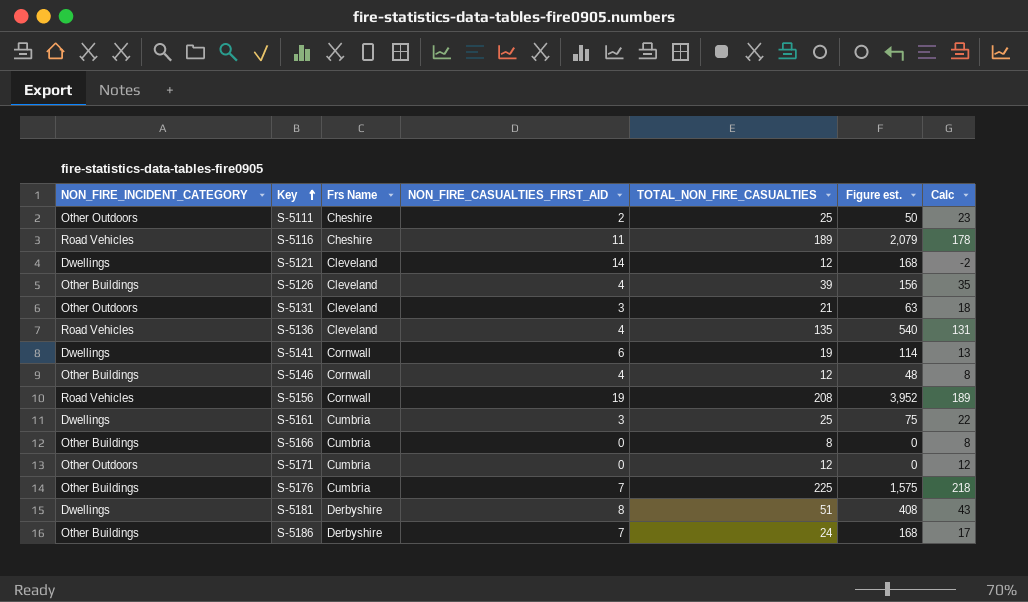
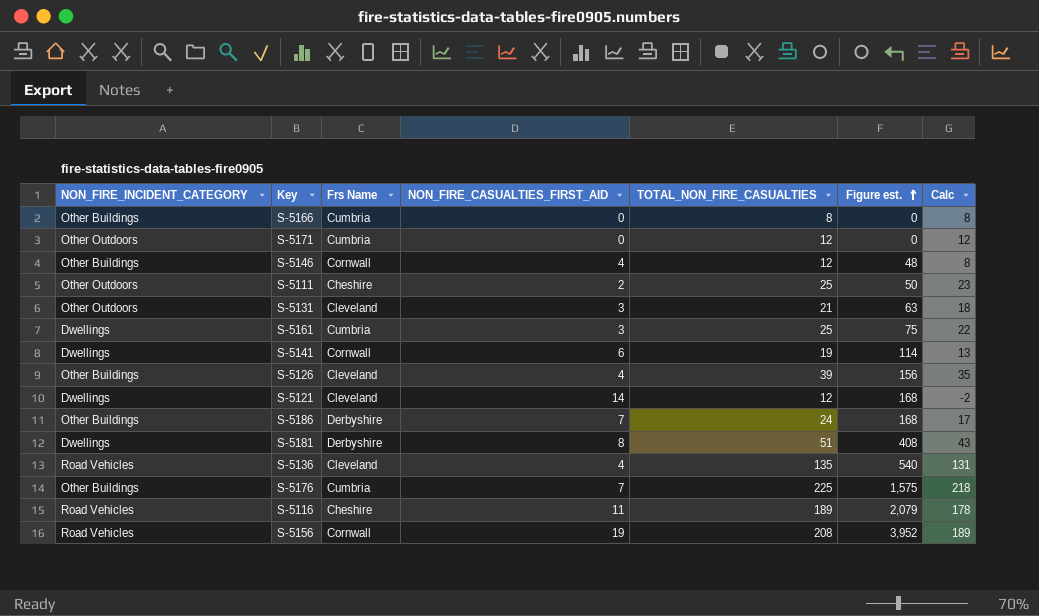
row order: Key ascending -> Figure est. ascending

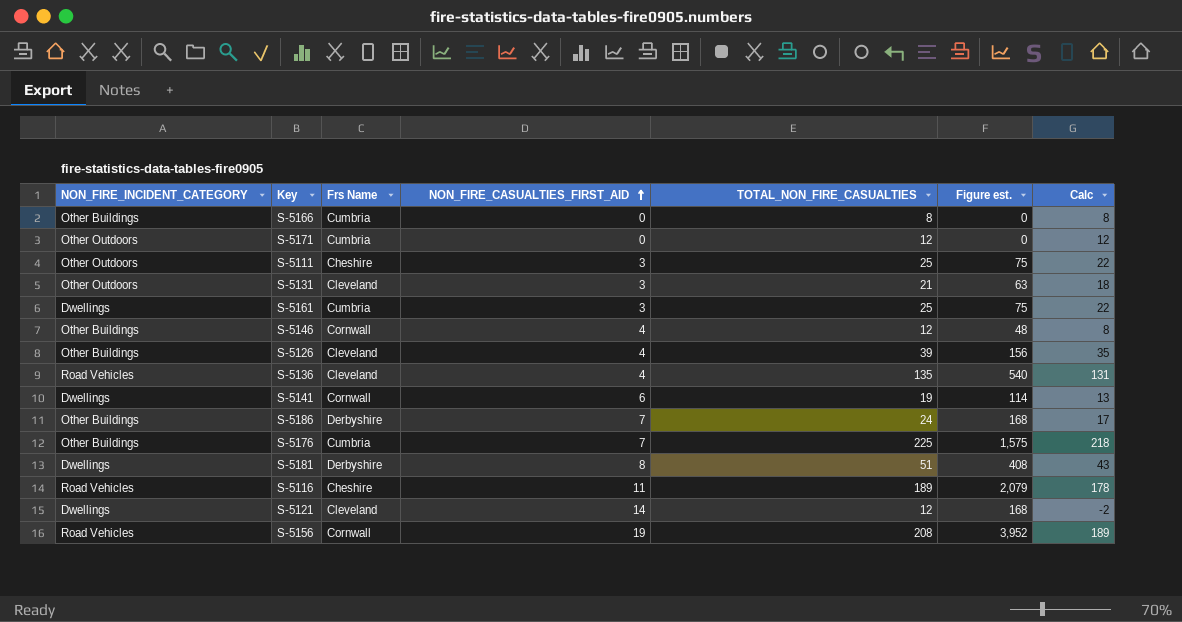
row order: Figure est. ascending -> NON_FIRE_CASUALTIES_FIRST_AID ascending
S-5111 | NON_FIRE_CASUALTIES_FIRST_AID: 2 -> 3
S-5111 | Figure est.: 50 -> 75
S-5111 | Calc: 23 -> 22

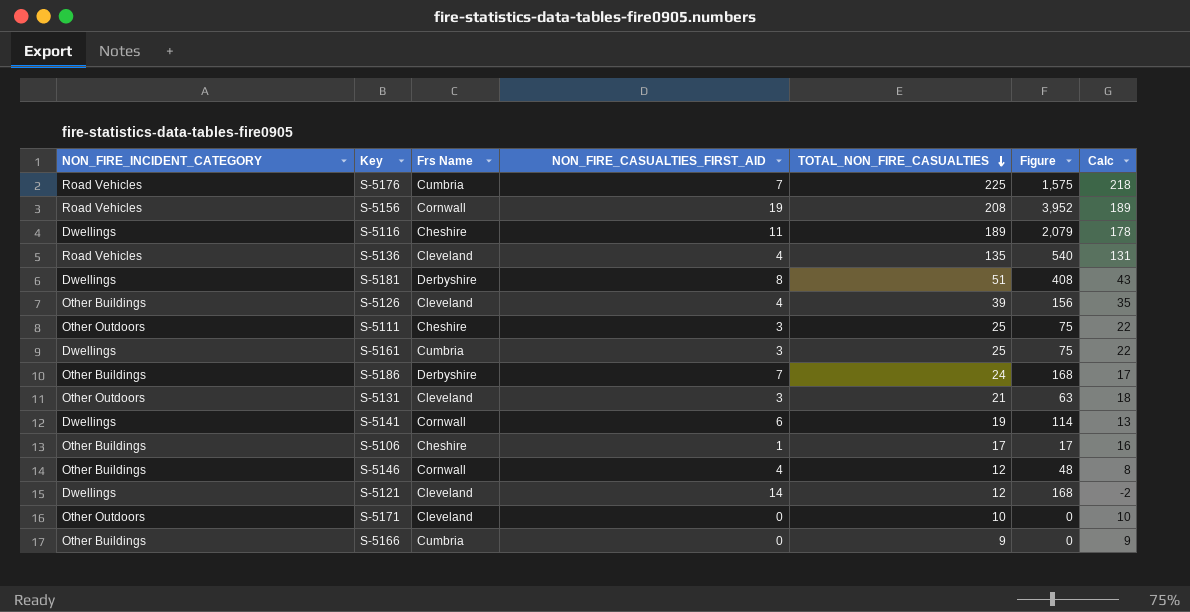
row order: NON_FIRE_CASUALTIES_FIRST_AID ascending -> TOTAL_NON_FIRE_CASUALTIES descending
column name: Figure est. -> Figure
S-5176 | NON_FIRE_INCIDENT_CATEGORY: Other Buildings -> Road Vehicles
S-5116 | NON_FIRE_INCIDENT_CATEGORY: Road Vehicles -> Dwellings
row S-5106: none -> Other Buildings | Cheshire | 1 | 17 | 17 | 16
S-5171 | Frs Name: Cumbria -> Cleveland
S-5171 | TOTAL_NON_FIRE_CASUALTIES: 12 -> 10
S-5171 | Calc: 12 -> 10
S-5166 | TOTAL_NON_FIRE_CASUALTIES: 8 -> 9
S-5166 | Calc: 8 -> 9

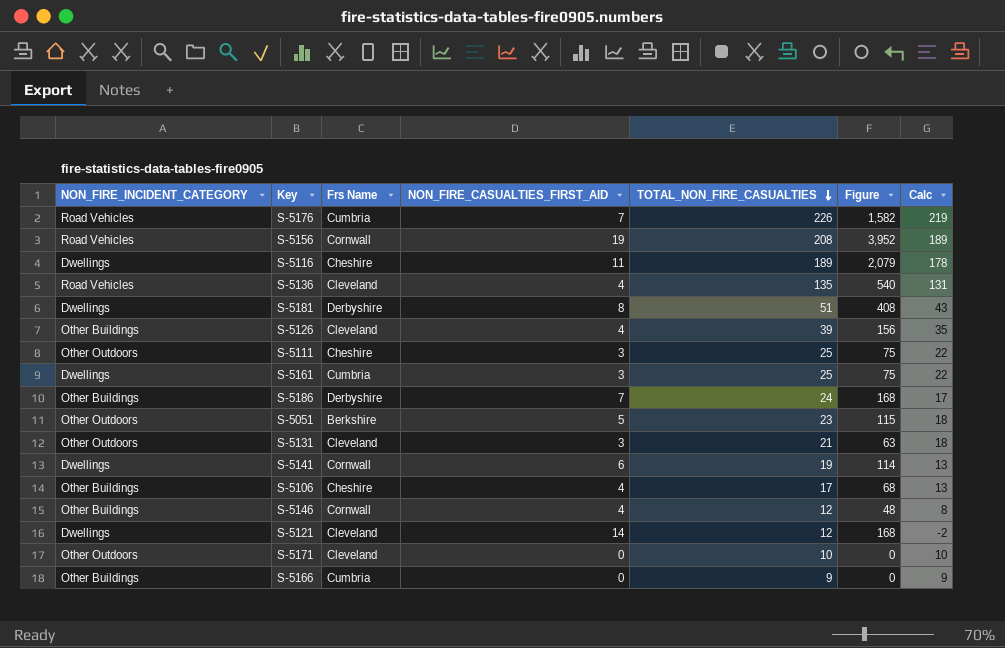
S-5176 | TOTAL_NON_FIRE_CASUALTIES: 225 -> 226
S-5176 | Figure: 1,575 -> 1,582
S-5176 | Calc: 218 -> 219
row S-5051: none -> Other Outdoors | Berkshire | 5 | 23 | 115 | 18
S-5106 | NON_FIRE_CASUALTIES_FIRST_AID: 1 -> 4
S-5106 | Figure: 17 -> 68
S-5106 | Calc: 16 -> 13

